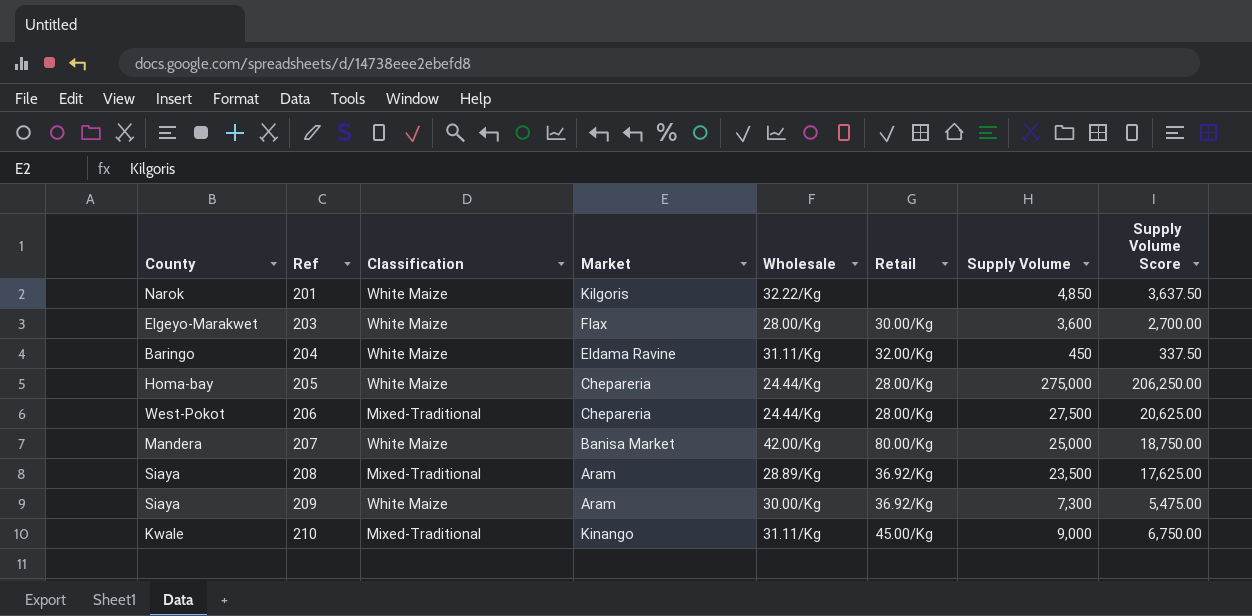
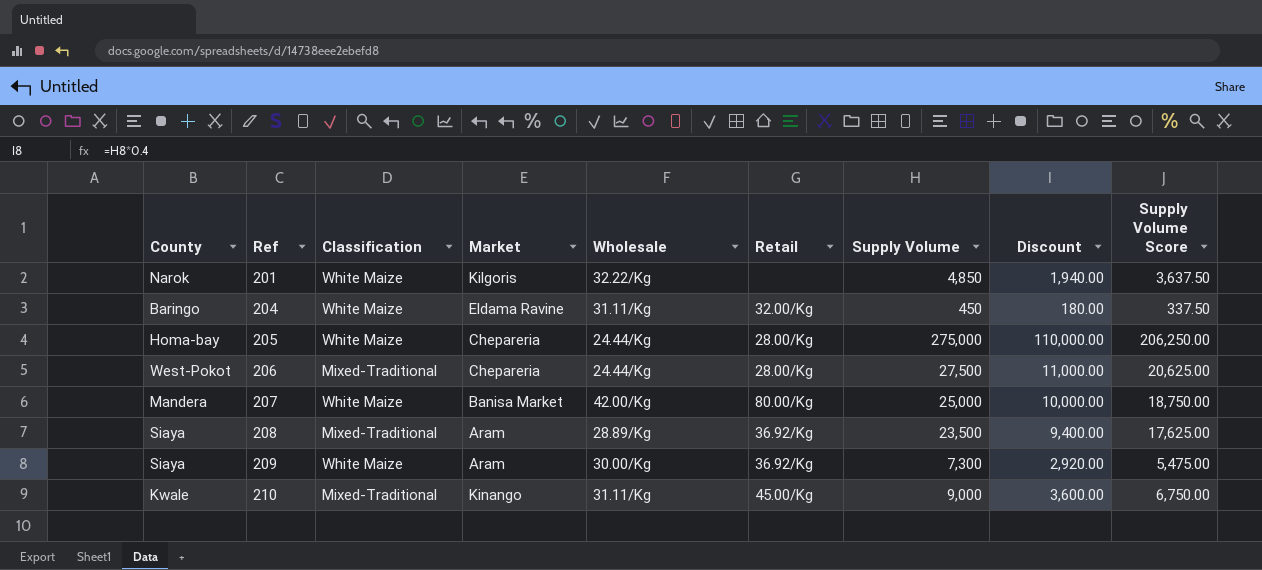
column Discount | formula: none -> [Supply Volume] * 0.4
row 203: Elgeyo-Marakwet | White Maize | Flax | 28.00/Kg | 30.00/Kg | 3,600 | 2,700.00 -> none

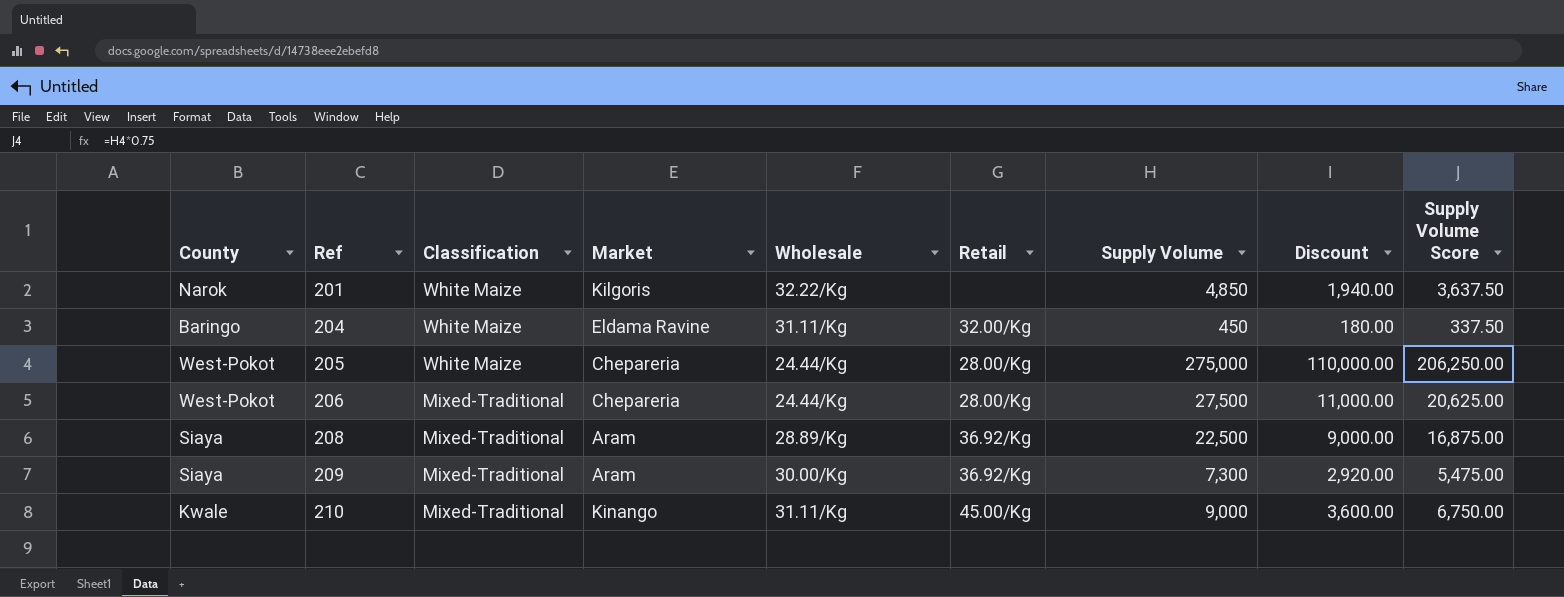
row 207: Mandera | White Maize | Banisa Market | 42.00/Kg | 80.00/Kg | 25,000 | 10,000.00 | 18,750.00 -> none
205 | County: Homa-bay -> West-Pokot
208 | Supply Volume: 23,500 -> 22,500
208 | Discount: 9,400.00 -> 9,000.00
208 | Supply Volume Score: 17,625.00 -> 16,875.00
209 | Classification: White Maize -> Mixed-Traditional

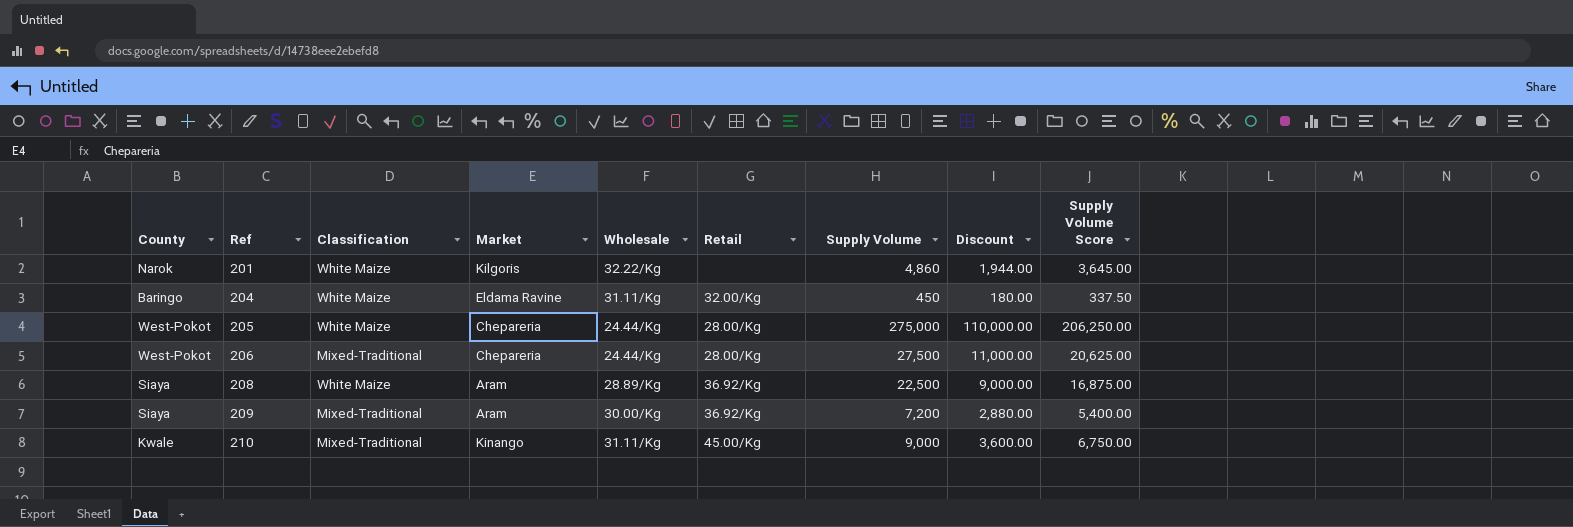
201 | Supply Volume: 4,850 -> 4,860
201 | Discount: 1,940.00 -> 1,944.00
201 | Supply Volume Score: 3,637.50 -> 3,645.00
208 | Classification: Mixed-Traditional -> White Maize
209 | Supply Volume: 7,300 -> 7,200
209 | Discount: 2,920.00 -> 2,880.00
209 | Supply Volume Score: 5,475.00 -> 5,400.00

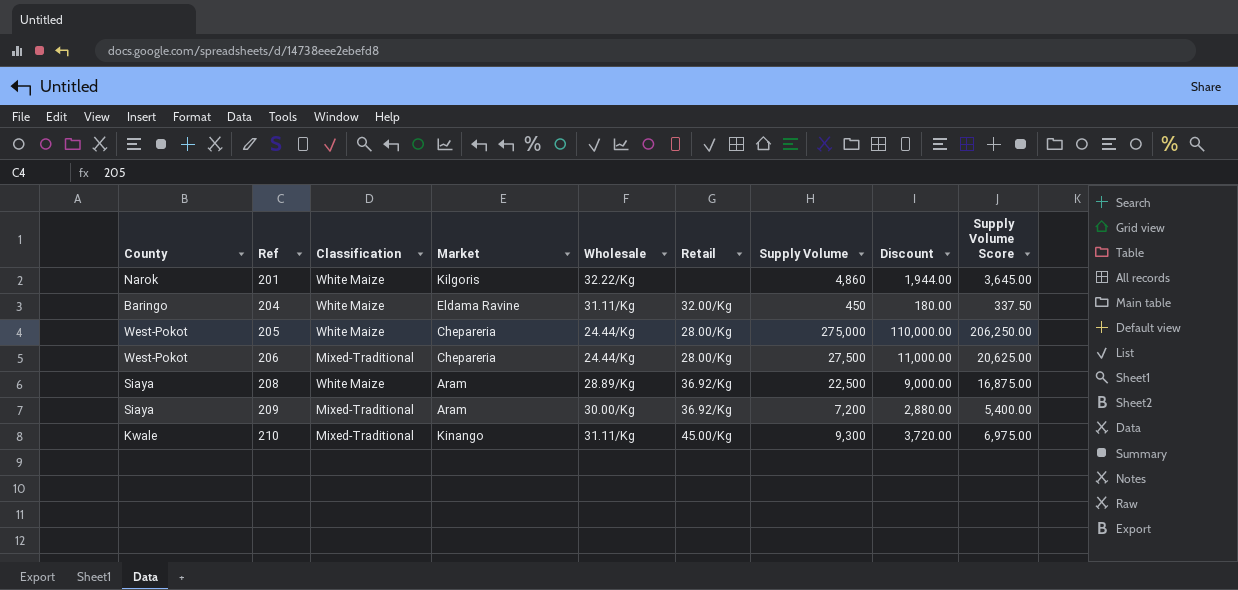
210 | Supply Volume: 9,000 -> 9,300
210 | Discount: 3,600.00 -> 3,720.00
210 | Supply Volume Score: 6,750.00 -> 6,975.00

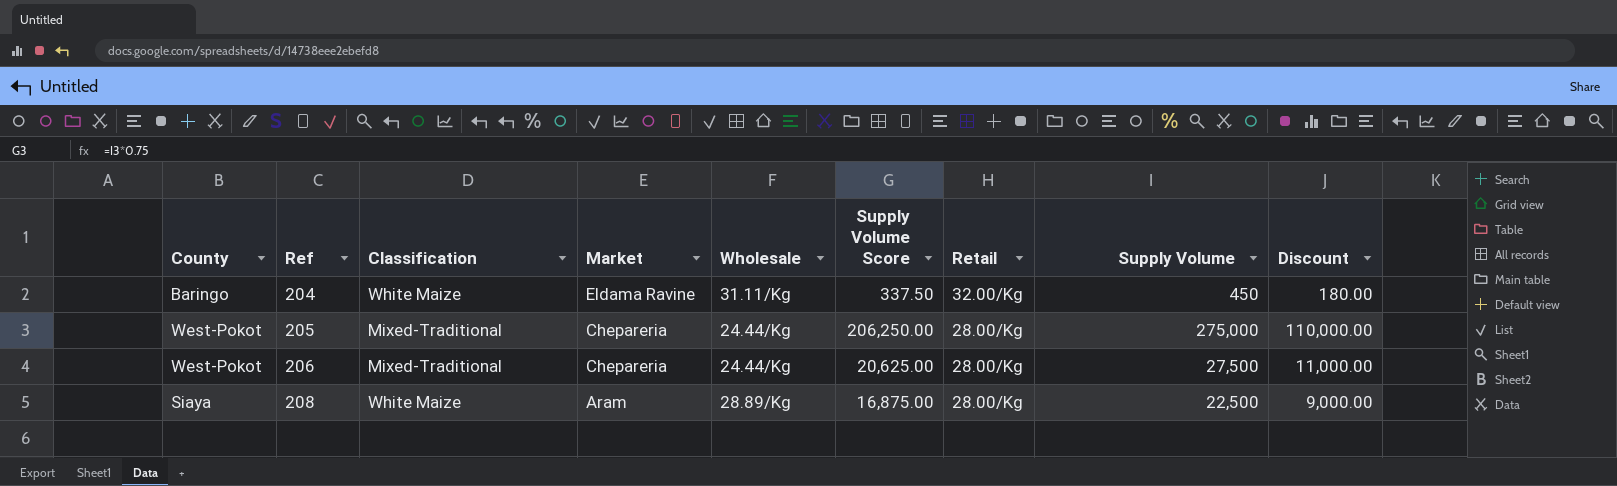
column Supply Volume Score | position: 9 -> 6
row 201: Narok | White Maize | Kilgoris | 32.22/Kg | none | 4,860 | 1,944.00 | 3,645.00 -> none
row 209: Siaya | Mixed-Traditional | Aram | 30.00/Kg | 36.92/Kg | 7,200 | 2,880.00 | 5,400.00 -> none
row 210: Kwale | Mixed-Traditional | Kinango | 31.11/Kg | 45.00/Kg | 9,300 | 3,720.00 | 6,975.00 -> none
205 | Classification: White Maize -> Mixed-Traditional
208 | Retail: 36.92/Kg -> 28.00/Kg

